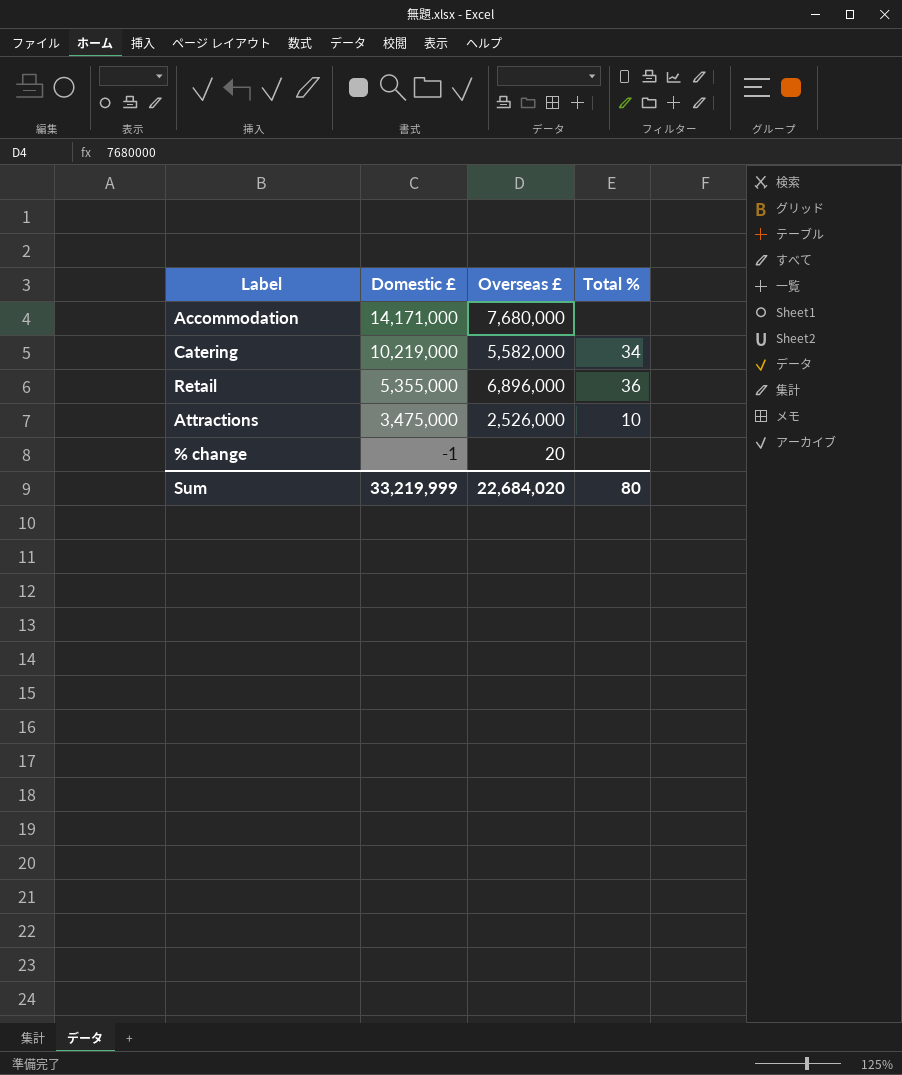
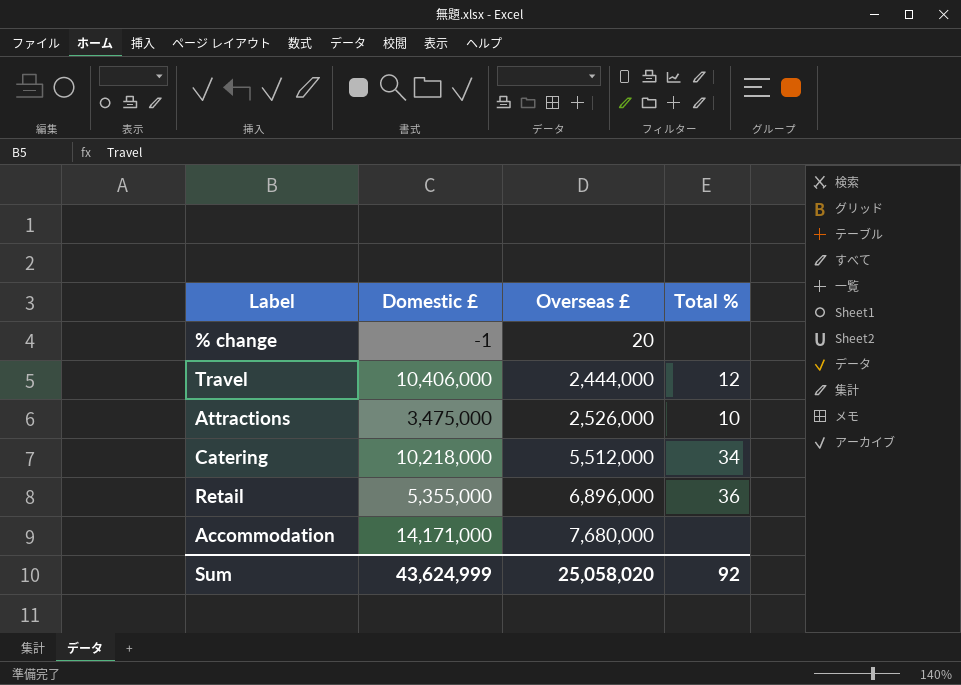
row order: Domestic £ descending -> Overseas £ ascending
row Travel: none -> 10,406,000 | 2,444,000 | 12
Catering | Domestic £: 10,219,000 -> 10,218,000
Catering | Overseas £: 5,582,000 -> 5,512,000
Sum | Domestic £: 33,219,999 -> 43,624,999
Sum | Overseas £: 22,684,020 -> 25,058,020
Sum | Total %: 80 -> 92

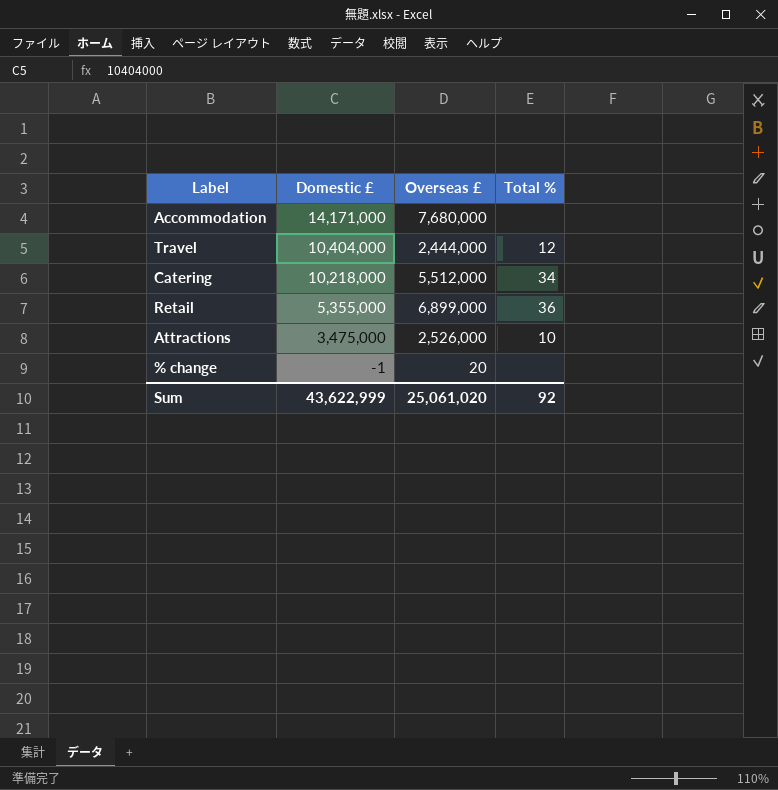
row order: Overseas £ ascending -> Domestic £ descending
Travel | Domestic £: 10,406,000 -> 10,404,000
Retail | Overseas £: 6,896,000 -> 6,899,000
Sum | Domestic £: 43,624,999 -> 43,622,999
Sum | Overseas £: 25,058,020 -> 25,061,020

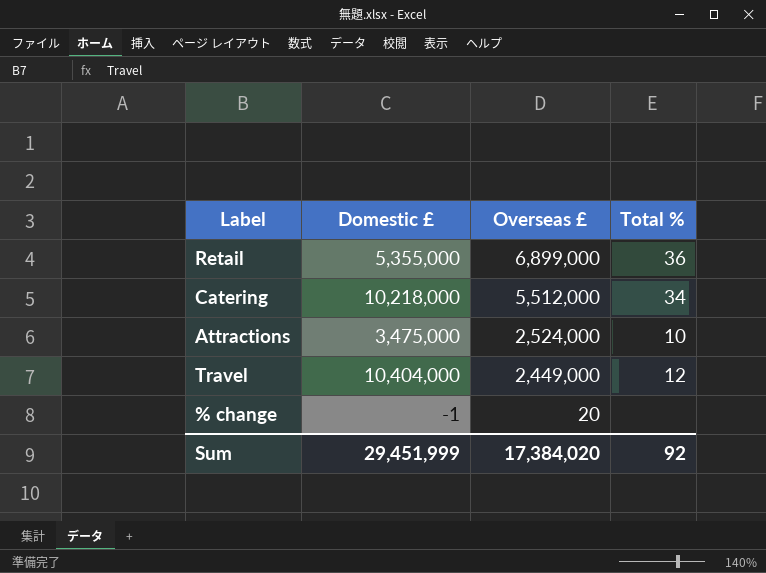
row order: Domestic £ descending -> Overseas £ descending
row Accommodation: 14,171,000 | 7,680,000 | none -> none
Attractions | Overseas £: 2,526,000 -> 2,524,000
Travel | Overseas £: 2,444,000 -> 2,449,000
Sum | Domestic £: 43,622,999 -> 29,451,999
Sum | Overseas £: 25,061,020 -> 17,384,020

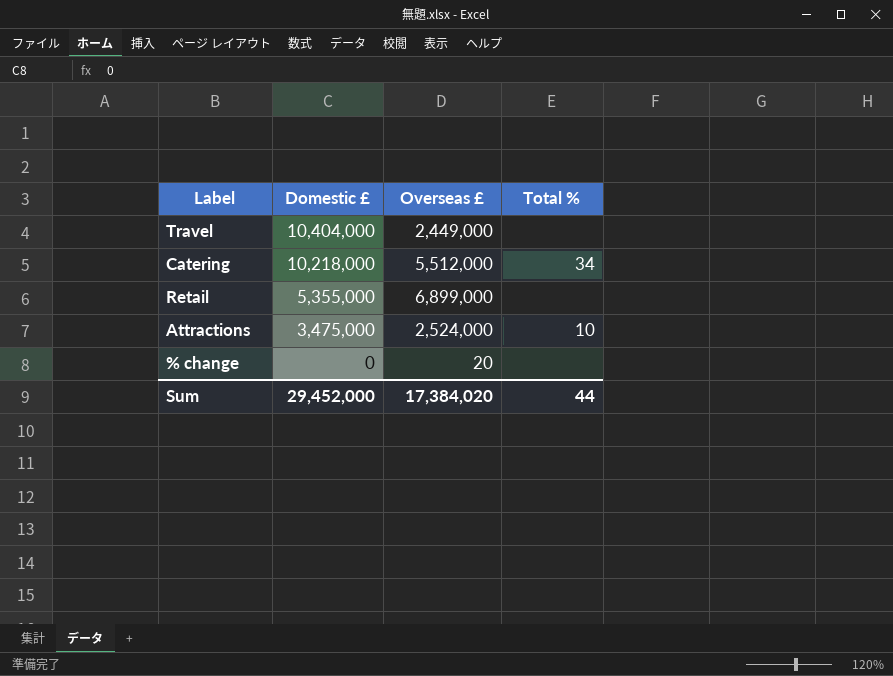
row order: Overseas £ descending -> Domestic £ descending
Travel | Total %: 12 -> none
Retail | Total %: 36 -> none
% change | Domestic £: -1 -> 0
Sum | Domestic £: 29,451,999 -> 29,452,000
Sum | Total %: 92 -> 44

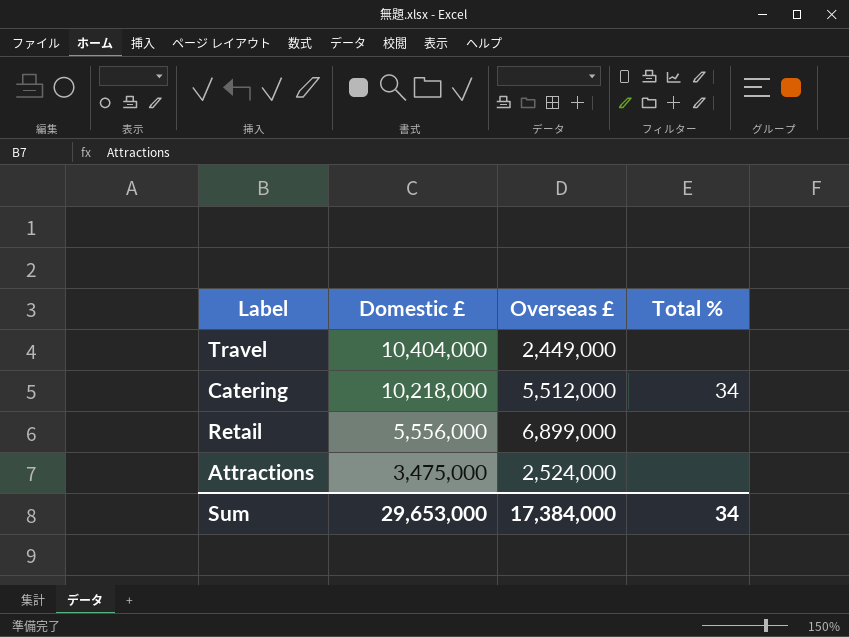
row % change: 0 | 20 | none -> none
Retail | Domestic £: 5,355,000 -> 5,556,000
Attractions | Total %: 10 -> none
Sum | Domestic £: 29,452,000 -> 29,653,000
Sum | Overseas £: 17,384,020 -> 17,384,000
Sum | Total %: 44 -> 34

